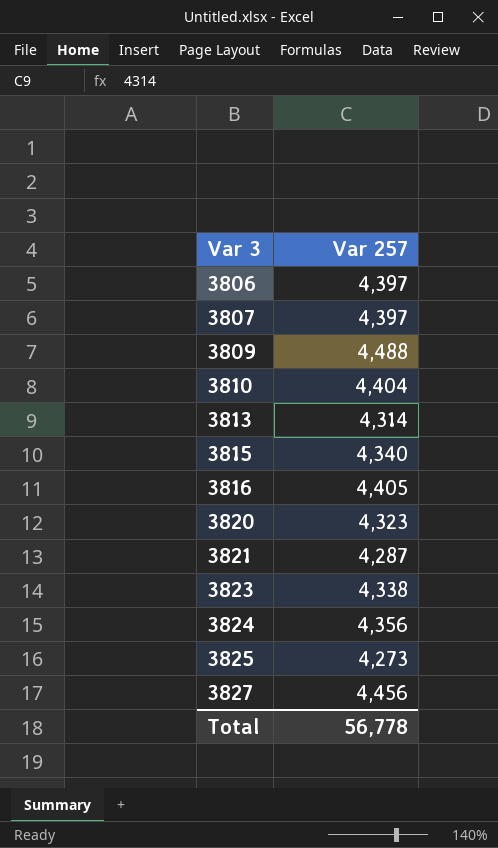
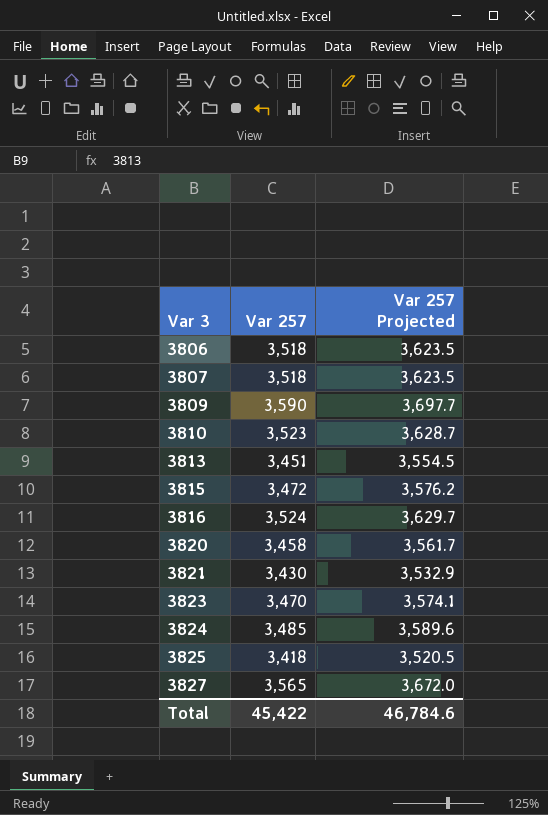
column Var 257 Projected | formula: none -> [Var 257] * 1.03
3806 | Var 257: 4,397 -> 3,518
3807 | Var 257: 4,397 -> 3,518
3809 | Var 257: 4,488 -> 3,590
3810 | Var 257: 4,404 -> 3,523
3813 | Var 257: 4,314 -> 3,451
3815 | Var 257: 4,340 -> 3,472
3816 | Var 257: 4,405 -> 3,524
3820 | Var 257: 4,323 -> 3,458
3821 | Var 257: 4,287 -> 3,430
3823 | Var 257: 4,338 -> 3,470
3824 | Var 257: 4,356 -> 3,485
3825 | Var 257: 4,273 -> 3,418
3827 | Var 257: 4,456 -> 3,565
Total | Var 257: 56,778 -> 45,422

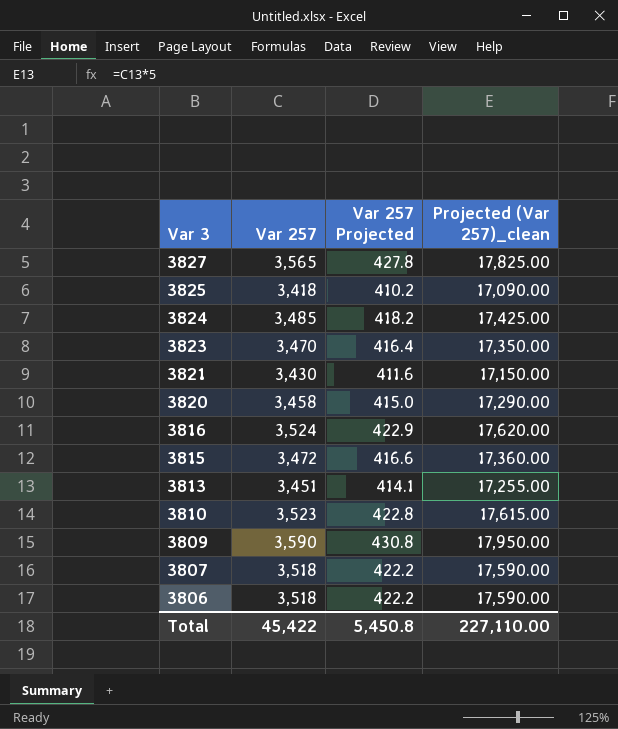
row order: Var 3 ascending -> Var 3 descending
column Var 257 Projected | formula: [Var 257] * 1.03 -> [Var 257] * 0.12
column Projected (Var 257)_clean | formula: none -> [Var 257] * 5
Total | Var 257 Projected: 46,784.6 -> 5,450.8

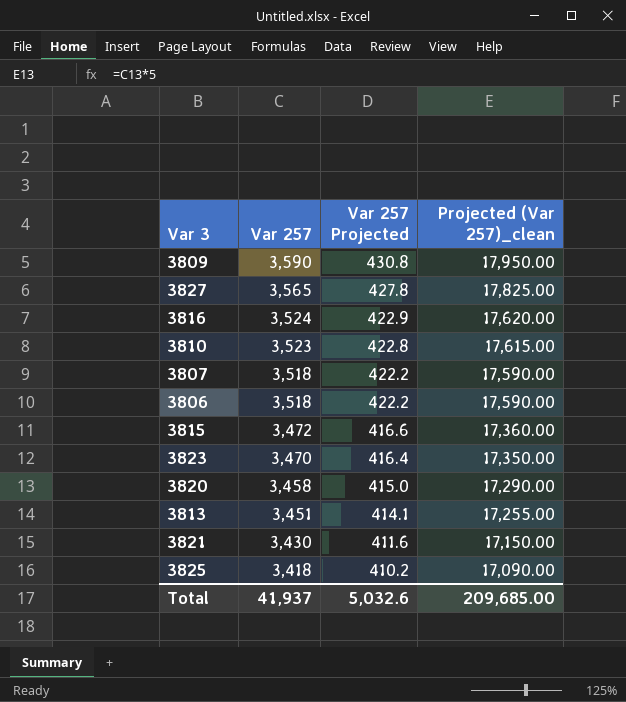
row order: Var 3 descending -> Var 257 descending
row 3824: 3,485 | 418.2 | 17,425.00 -> none
Total | Var 257: 45,422 -> 41,937
Total | Var 257 Projected: 5,450.8 -> 5,032.6
Total | Projected (Var 257)_clean: 227,110.00 -> 209,685.00

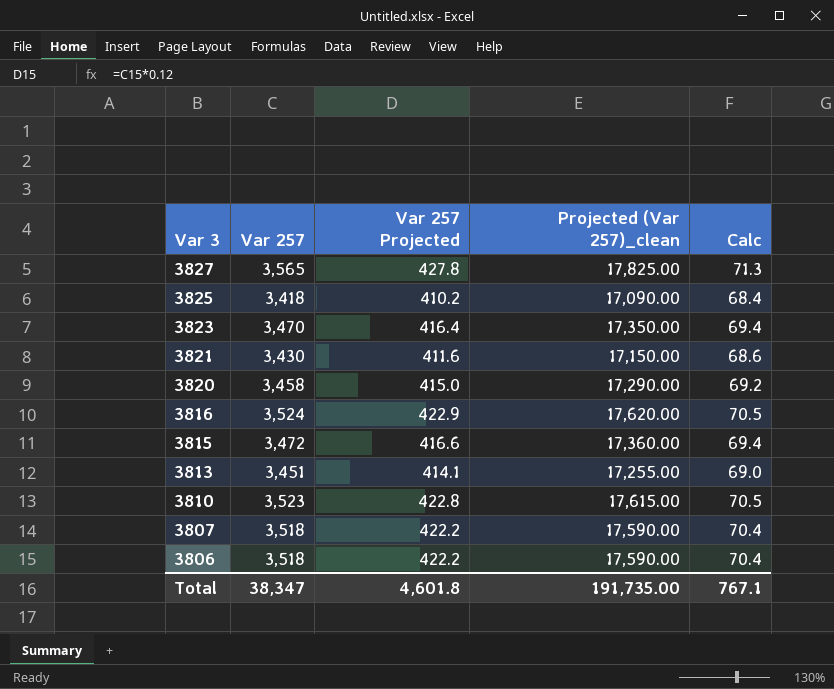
row order: Var 257 descending -> Var 3 descending
column Calc | formula: none -> [Var 257] * 0.02
row 3809: 3,590 | 430.8 | 17,950.00 -> none
Total | Var 257: 41,937 -> 38,347
Total | Var 257 Projected: 5,032.6 -> 4,601.8
Total | Projected (Var 257)_clean: 209,685.00 -> 191,735.00

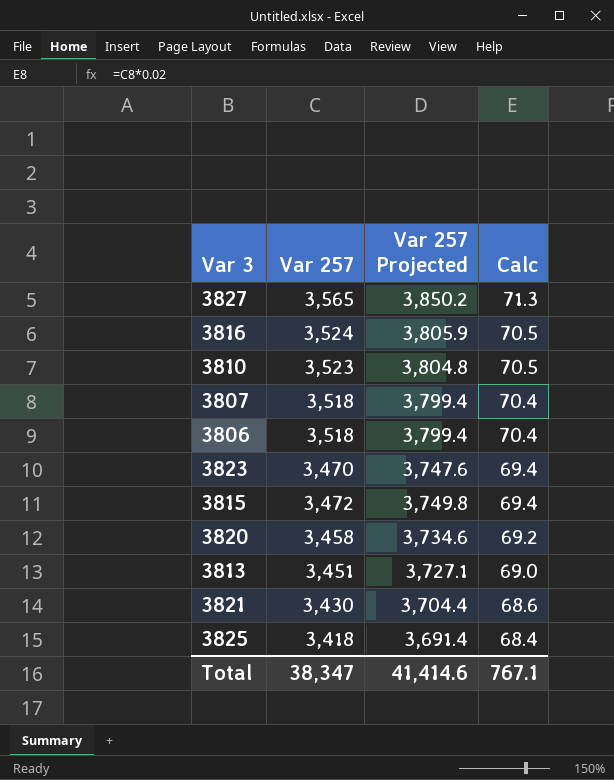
row order: Var 3 descending -> Calc descending
column Projected (Var 257)_clean | formula: [Var 257] * 5 -> none
column Var 257 Projected | formula: [Var 257] * 0.12 -> [Var 257] * 1.08
Total | Var 257 Projected: 4,601.8 -> 41,414.6

